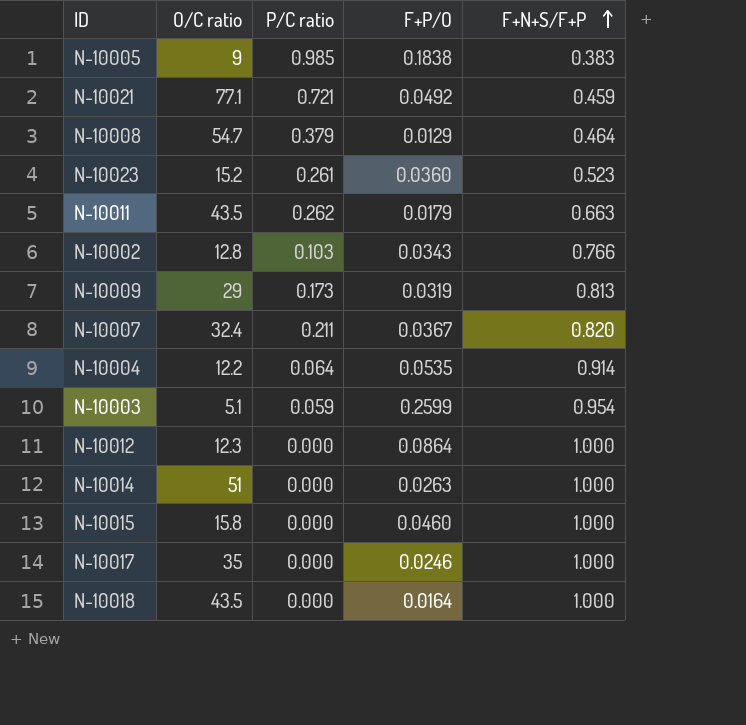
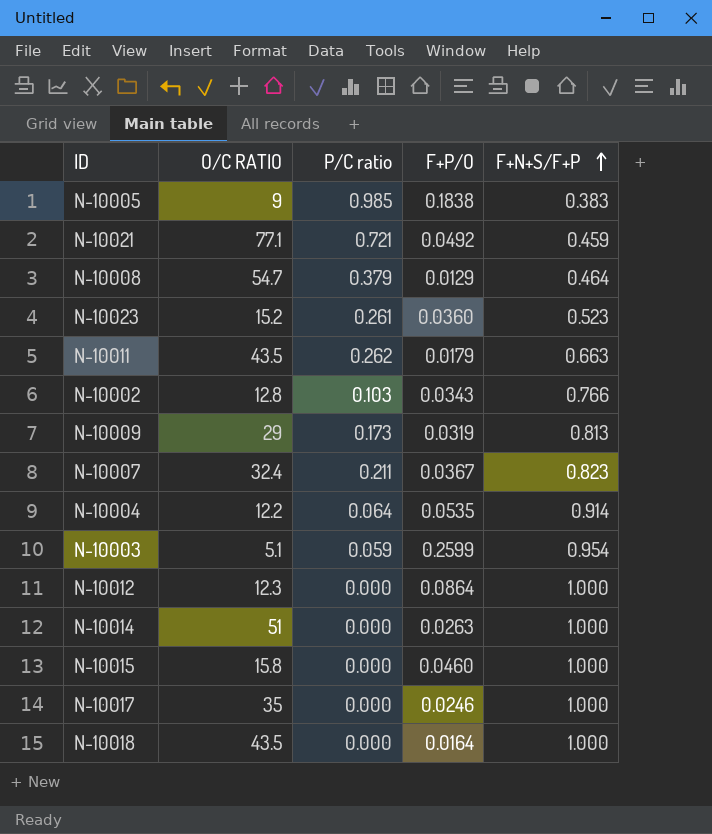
column name: O/C ratio -> O/C RATIO
N-10007 | F+N+S/F+P: 0.820 -> 0.823

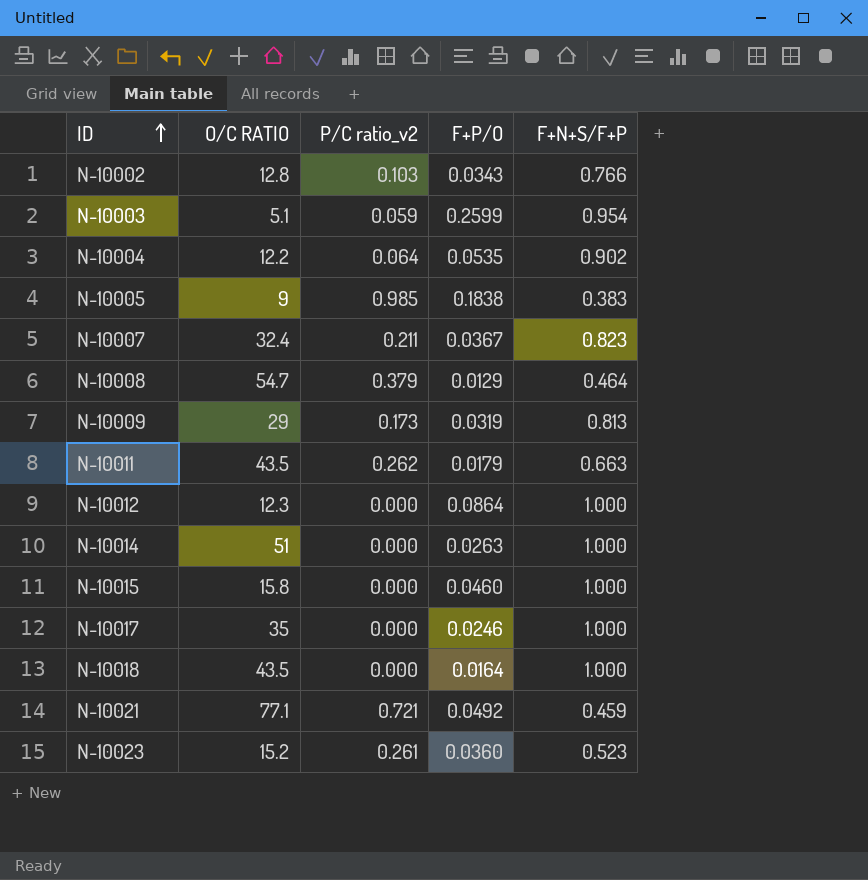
row order: F+N+S/F+P ascending -> ID ascending
column name: P/C ratio -> P/C ratio_v2
N-10004 | F+N+S/F+P: 0.914 -> 0.902

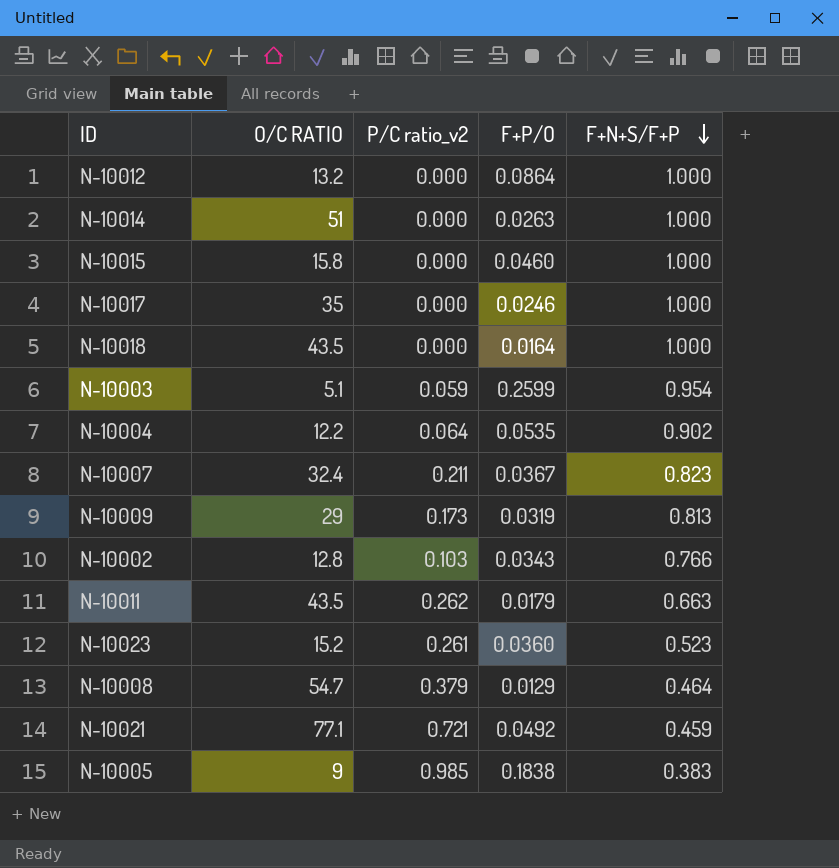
row order: ID ascending -> F+N+S/F+P descending
N-10012 | O/C RATIO: 12.3 -> 13.2

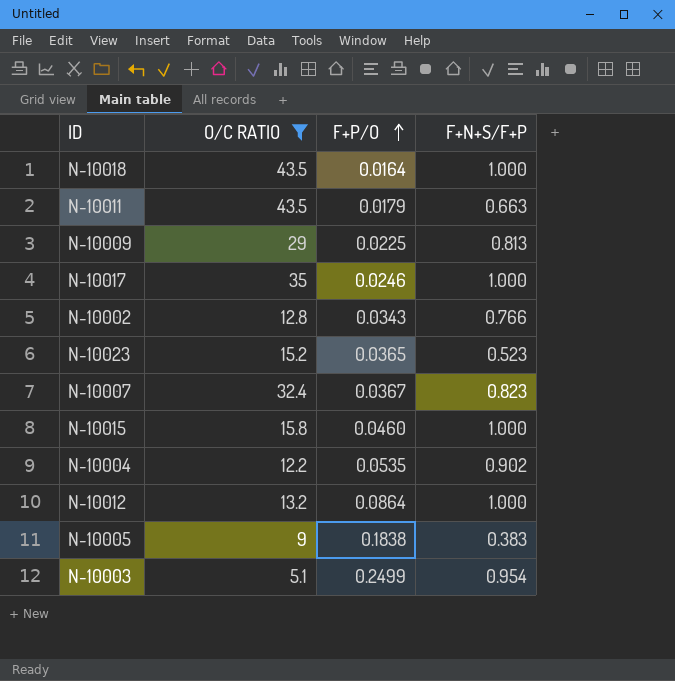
filter: none -> O/C RATIO <= 43.5
row order: F+N+S/F+P descending -> F+P/O ascending
column P/C ratio_v2 | position: 3 -> none
N-10009 | F+P/O: 0.0319 -> 0.0225
N-10023 | F+P/O: 0.0360 -> 0.0365
N-10003 | F+P/O: 0.2599 -> 0.2499

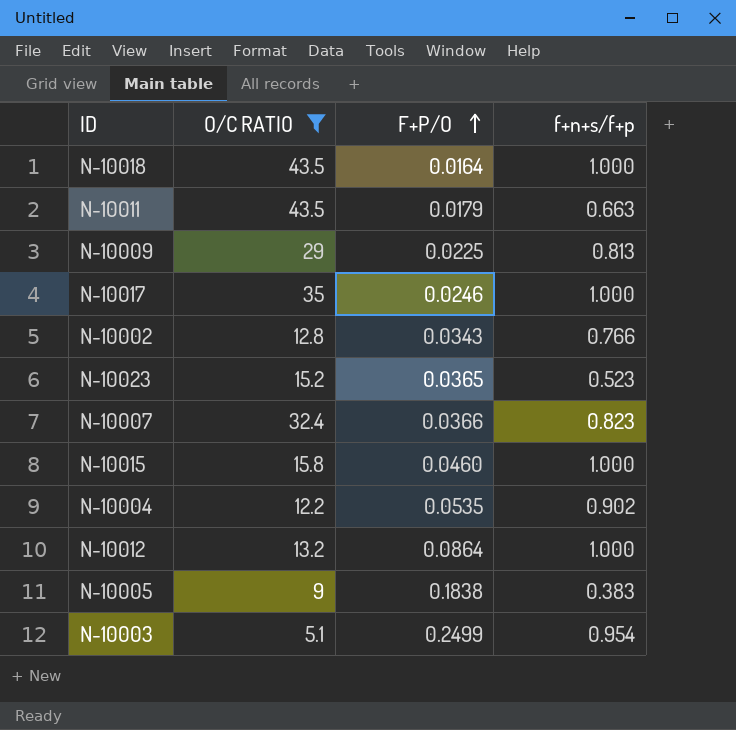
column name: F+N+S/F+P -> f+n+s/f+p
N-10007 | F+P/O: 0.0367 -> 0.0366

